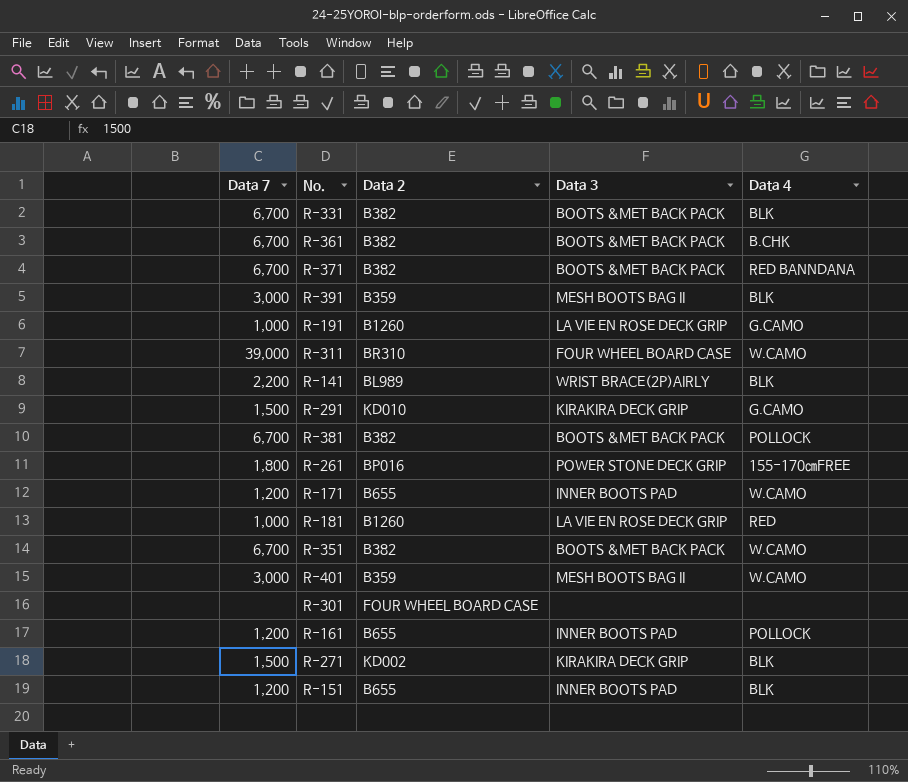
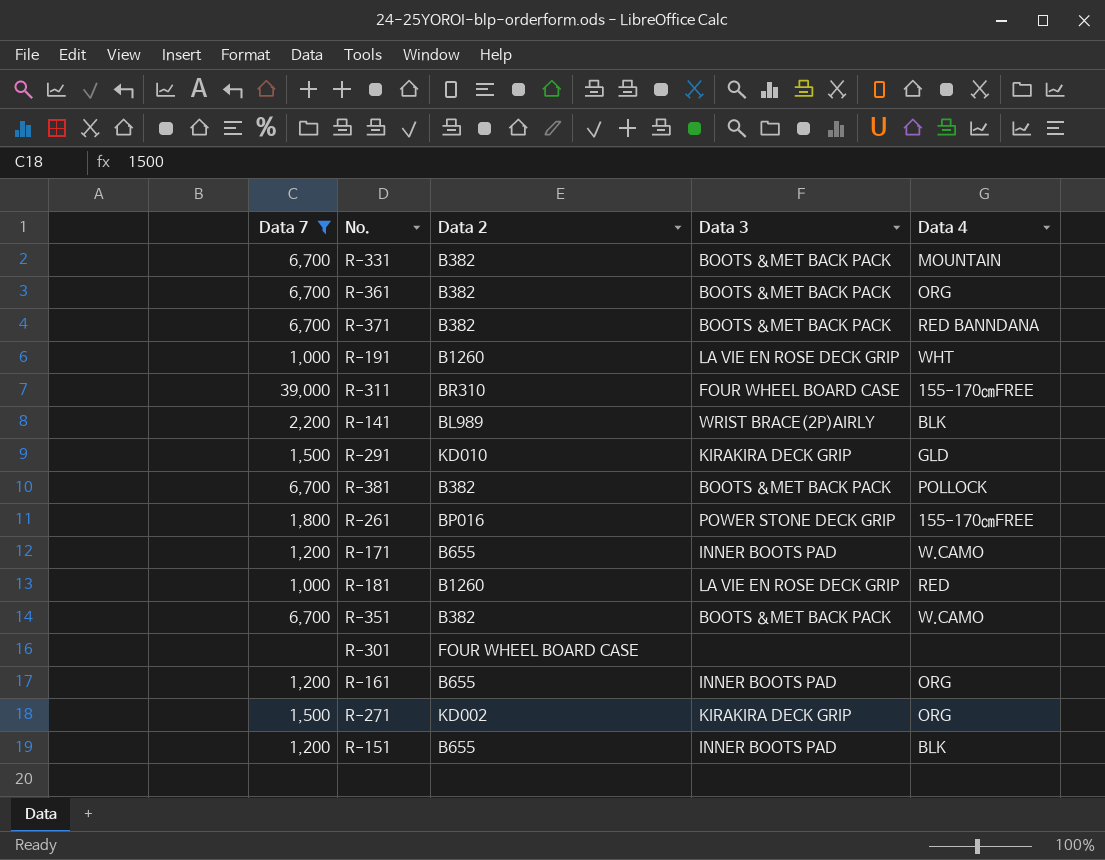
filter: none -> Data 7 != 3,000
R-331 | Data 4: BLK -> MOUNTAIN
R-361 | Data 4: B.CHK -> ORG
R-191 | Data 4: G.CAMO -> WHT
R-311 | Data 4: W.CAMO -> 155-170㎝FREE
R-291 | Data 4: G.CAMO -> GLD
R-161 | Data 4: POLLOCK -> ORG
R-271 | Data 4: BLK -> ORG

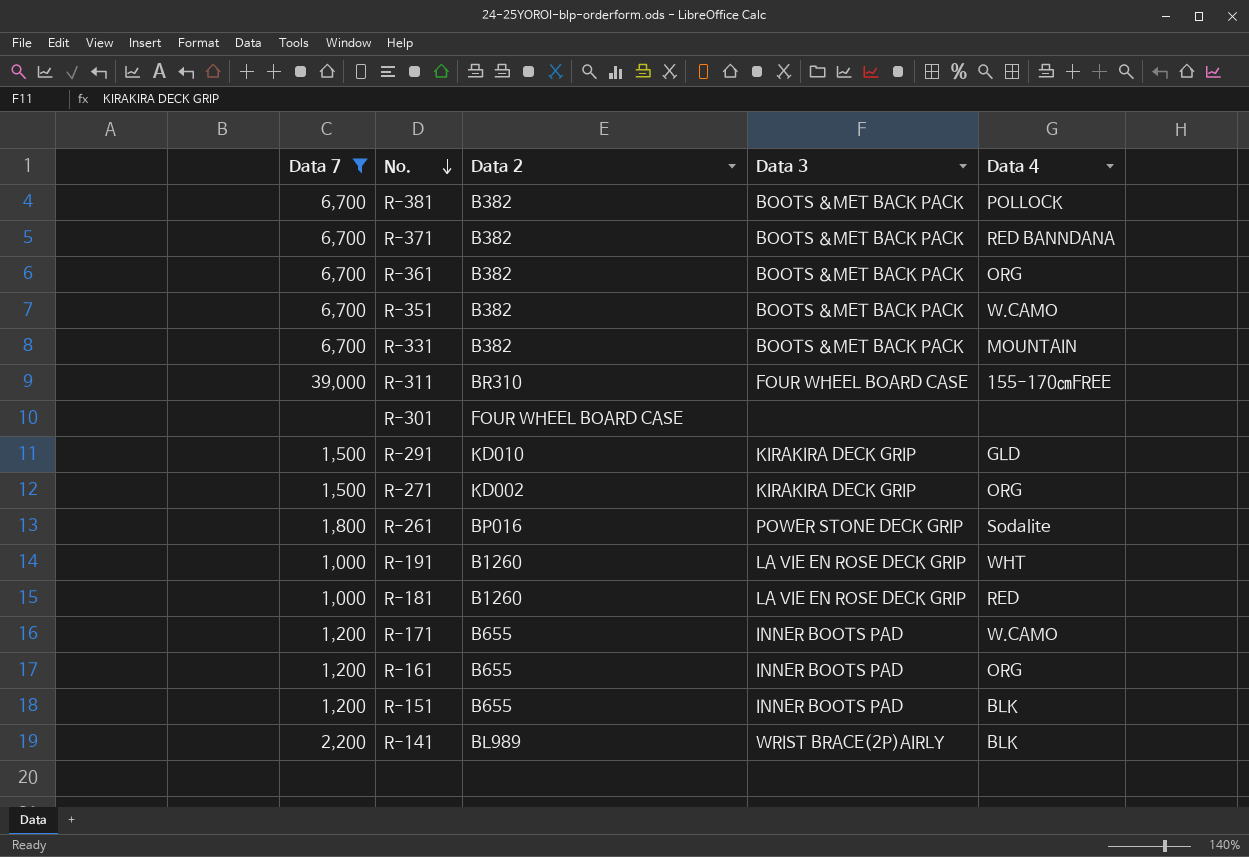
row order: none -> No. descending
R-261 | Data 4: 155-170㎝FREE -> Sodalite

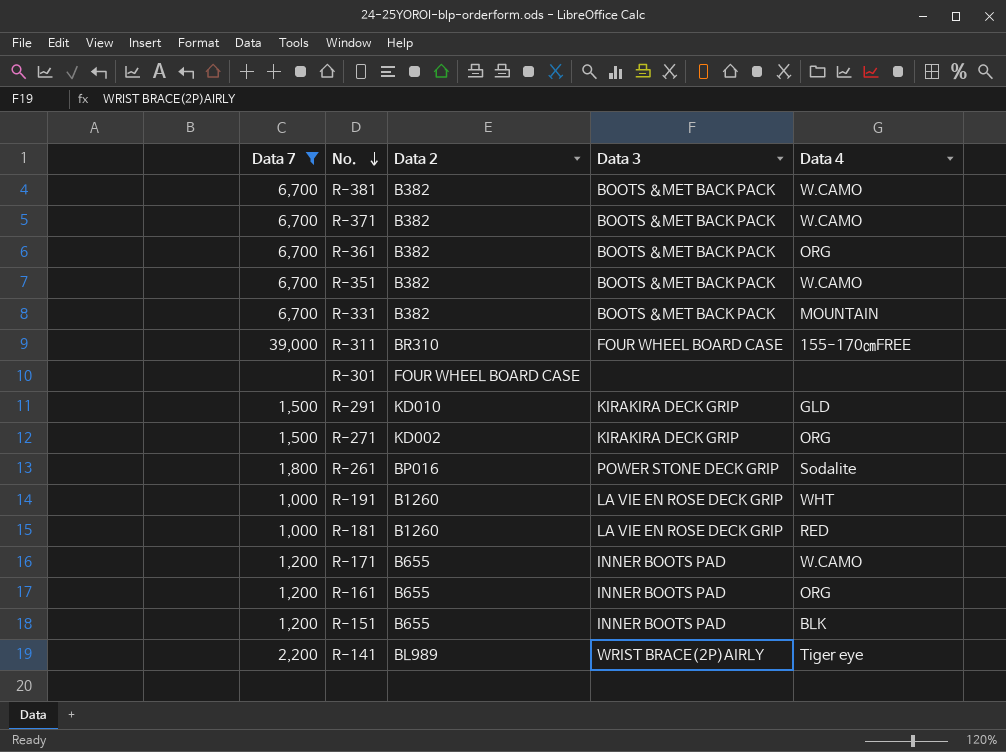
R-381 | Data 4: POLLOCK -> W.CAMO
R-371 | Data 4: RED BANNDANA -> W.CAMO
R-141 | Data 4: BLK -> Tiger eye

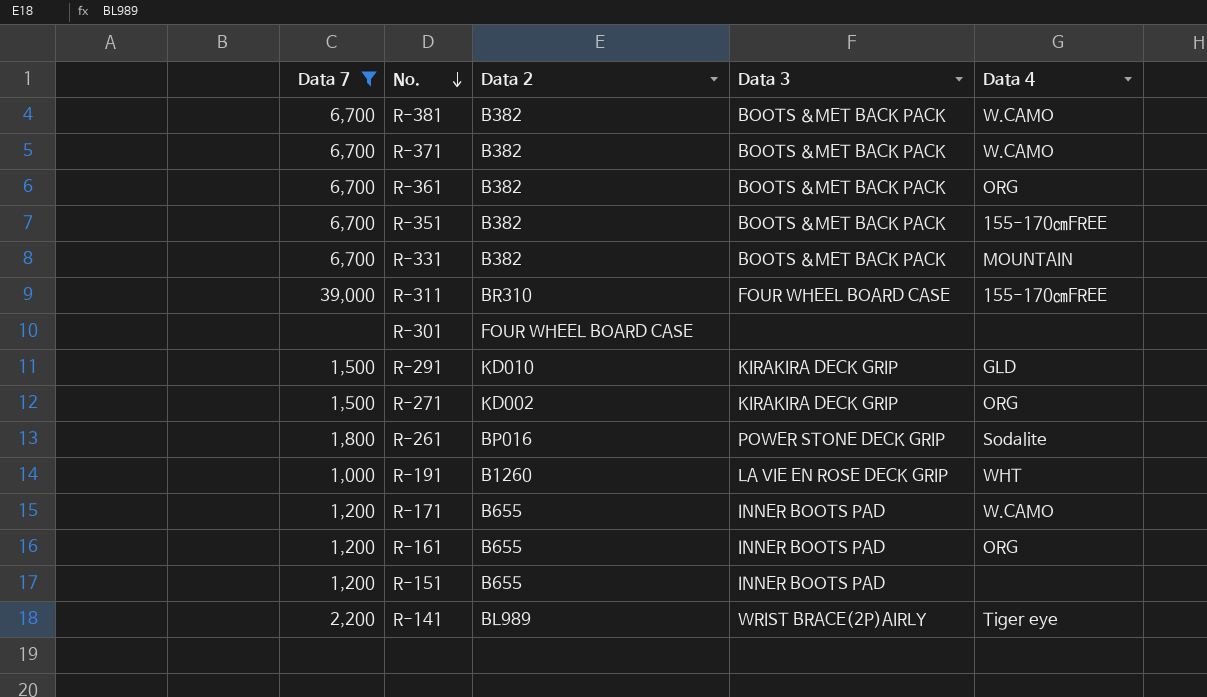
row R-181: 1,000 | B1260 | LA VIE EN ROSE DECK GRIP | RED -> none
R-351 | Data 4: W.CAMO -> 155-170㎝FREE
R-151 | Data 4: BLK -> none

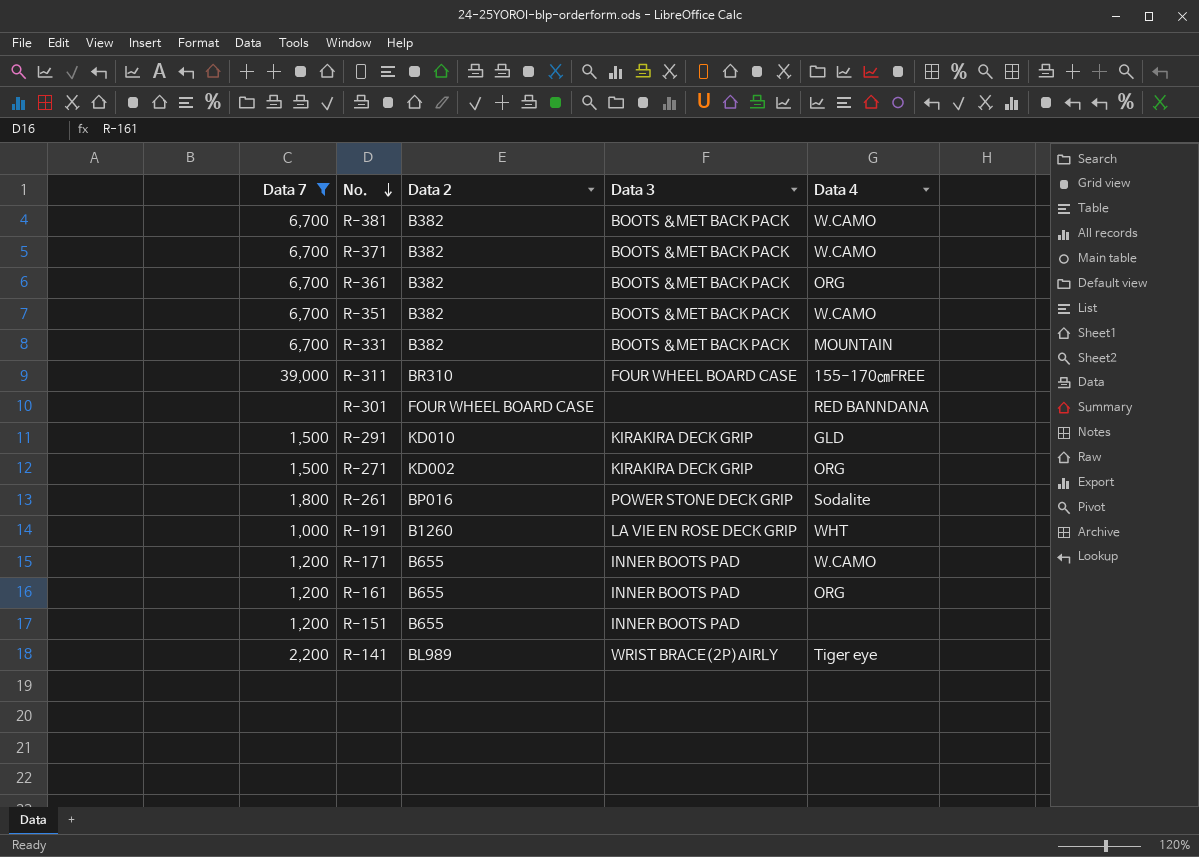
R-351 | Data 4: 155-170㎝FREE -> W.CAMO
R-301 | Data 4: none -> RED BANNDANA

